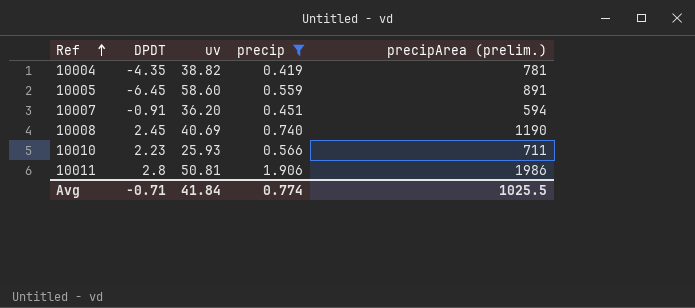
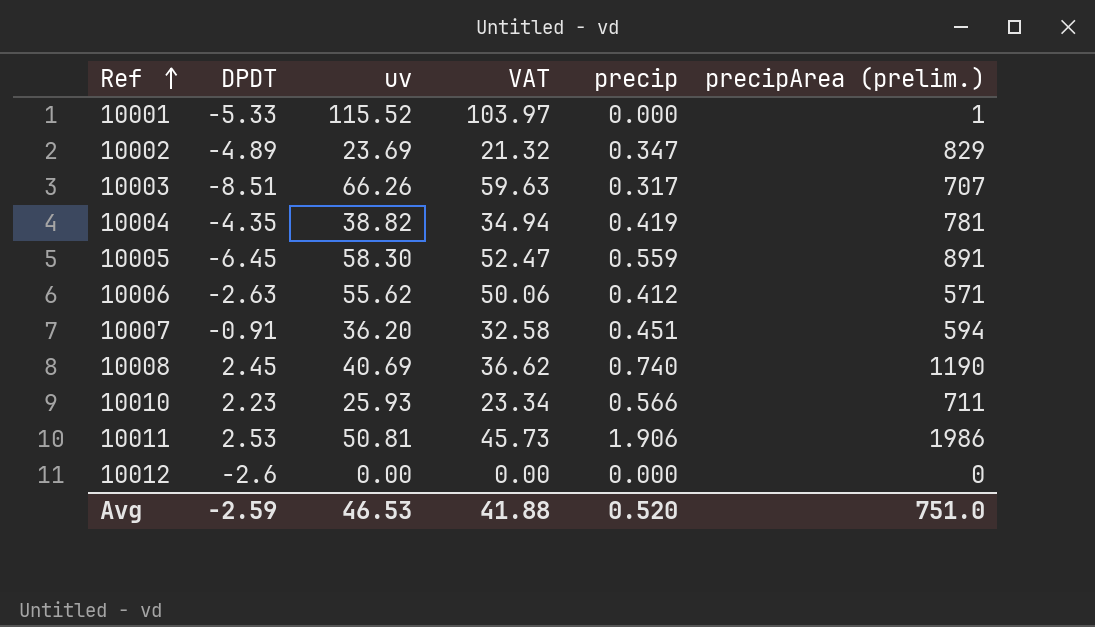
filter: precip >= 0.419 -> none
column VAT | formula: none -> [uv] * 0.9
10005 | uv: 58.60 -> 58.30
10011 | DPDT: 2.8 -> 2.53
Avg | DPDT: -0.71 -> -2.59
Avg | uv: 41.84 -> 46.53
Avg | precip: 0.774 -> 0.520
Avg | precipArea (prelim.): 1025.5 -> 751.0

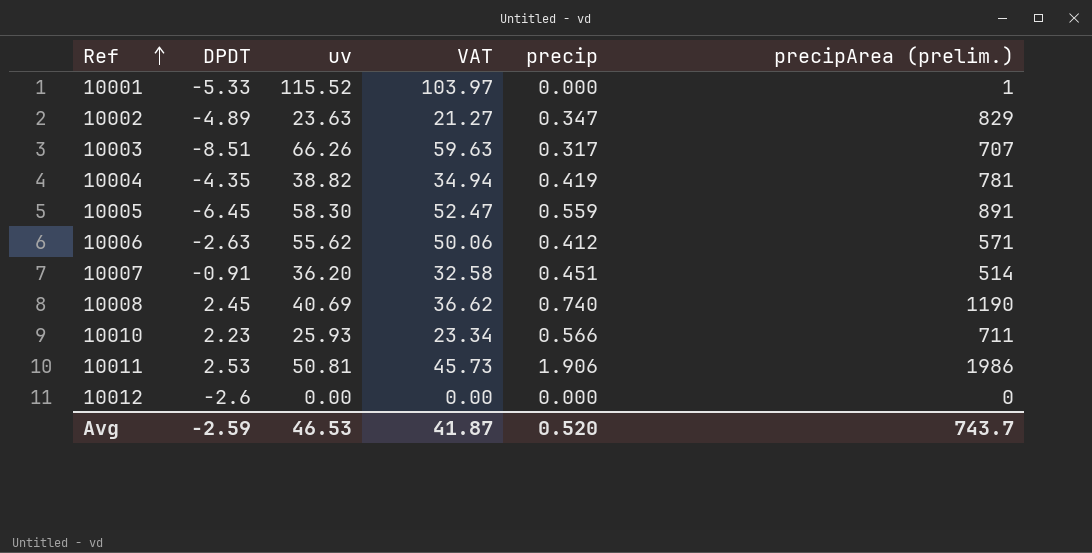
10002 | uv: 23.69 -> 23.63
10002 | VAT: 21.32 -> 21.27
10007 | precipArea (prelim.): 594 -> 514
Avg | VAT: 41.88 -> 41.87
Avg | precipArea (prelim.): 751.0 -> 743.7

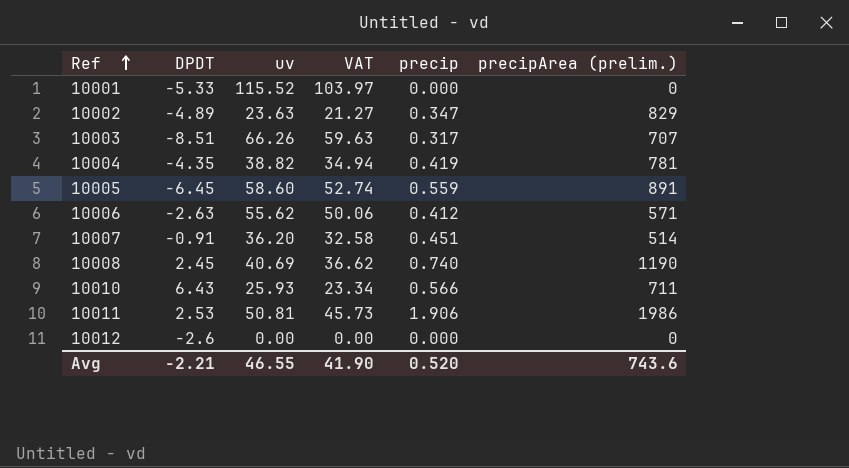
10001 | precipArea (prelim.): 1 -> 0
10005 | uv: 58.30 -> 58.60
10005 | VAT: 52.47 -> 52.74
10010 | DPDT: 2.23 -> 6.43
Avg | DPDT: -2.59 -> -2.21
Avg | uv: 46.53 -> 46.55
Avg | VAT: 41.87 -> 41.90
Avg | precipArea (prelim.): 743.7 -> 743.6

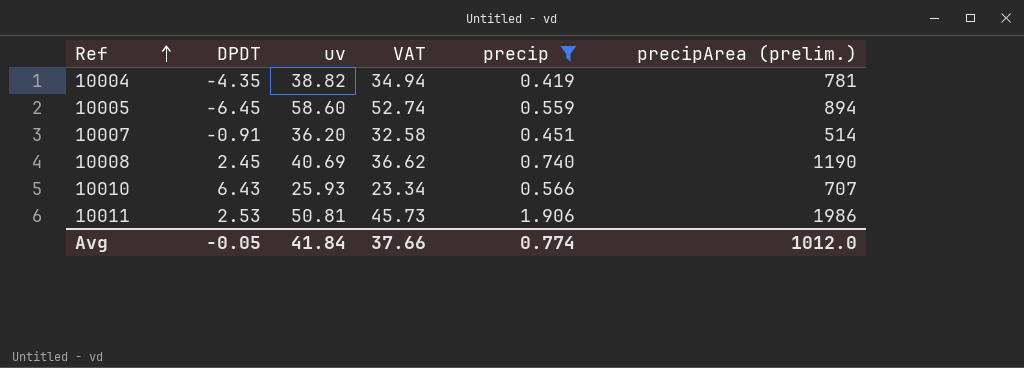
filter: none -> precip >= 0.419
10005 | precipArea (prelim.): 891 -> 894
10010 | precipArea (prelim.): 711 -> 707
Avg | DPDT: -2.21 -> -0.05
Avg | uv: 46.55 -> 41.84
Avg | VAT: 41.90 -> 37.66
Avg | precip: 0.520 -> 0.774
Avg | precipArea (prelim.): 743.6 -> 1012.0

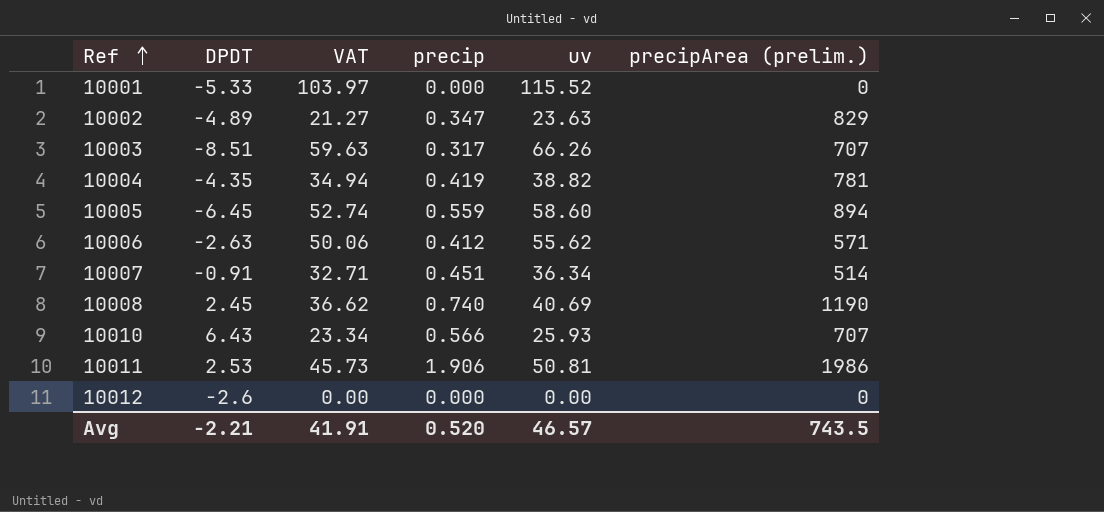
filter: precip >= 0.419 -> none
column uv | position: 3 -> 5
10007 | VAT: 32.58 -> 32.71
10007 | uv: 36.20 -> 36.34
Avg | DPDT: -0.05 -> -2.21
Avg | VAT: 37.66 -> 41.91
Avg | precip: 0.774 -> 0.520
Avg | uv: 41.84 -> 46.57
Avg | precipArea (prelim.): 1012.0 -> 743.5

